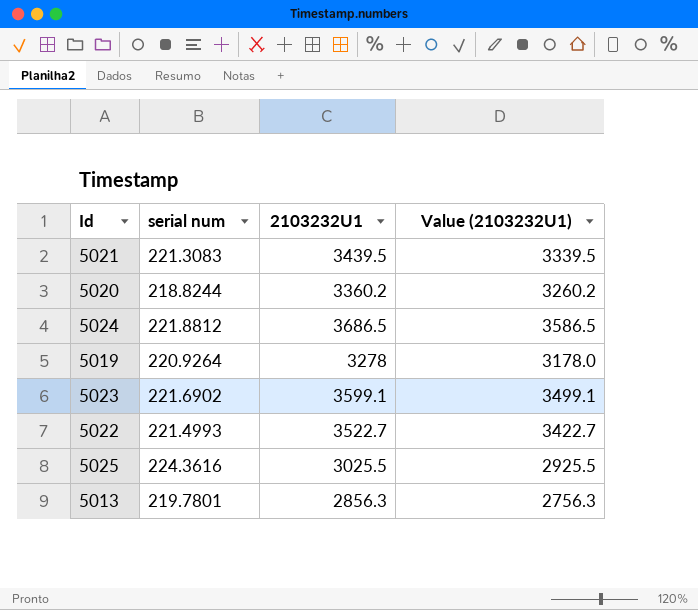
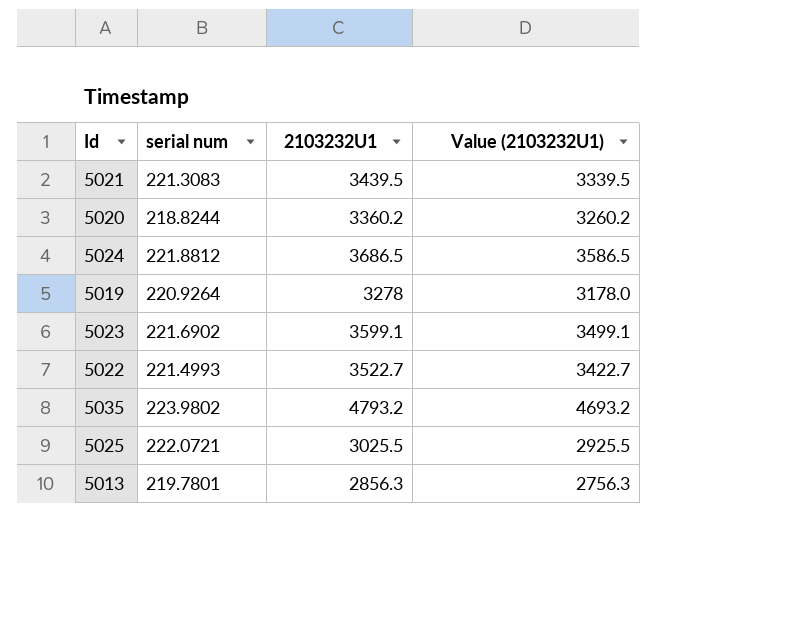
row 5035: none -> 223.9802 | 4793.2 | 4693.2
5025 | serial num: 224.3616 -> 222.0721

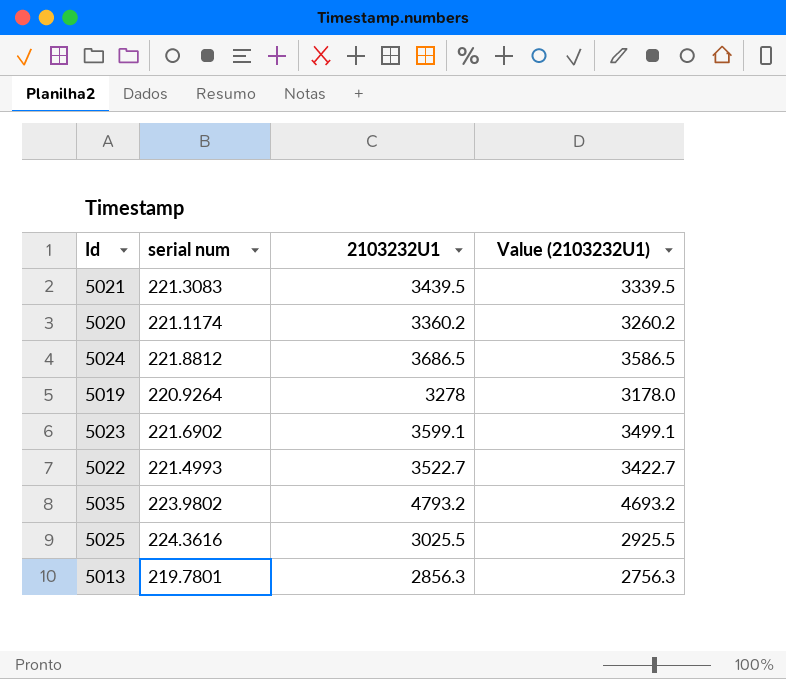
5020 | serial num: 218.8244 -> 221.1174
5025 | serial num: 222.0721 -> 224.3616

